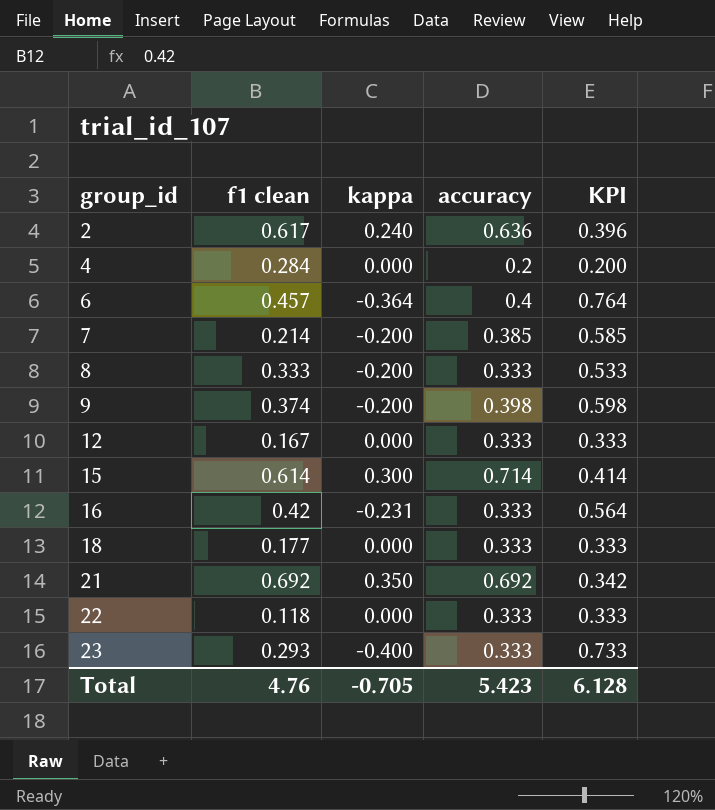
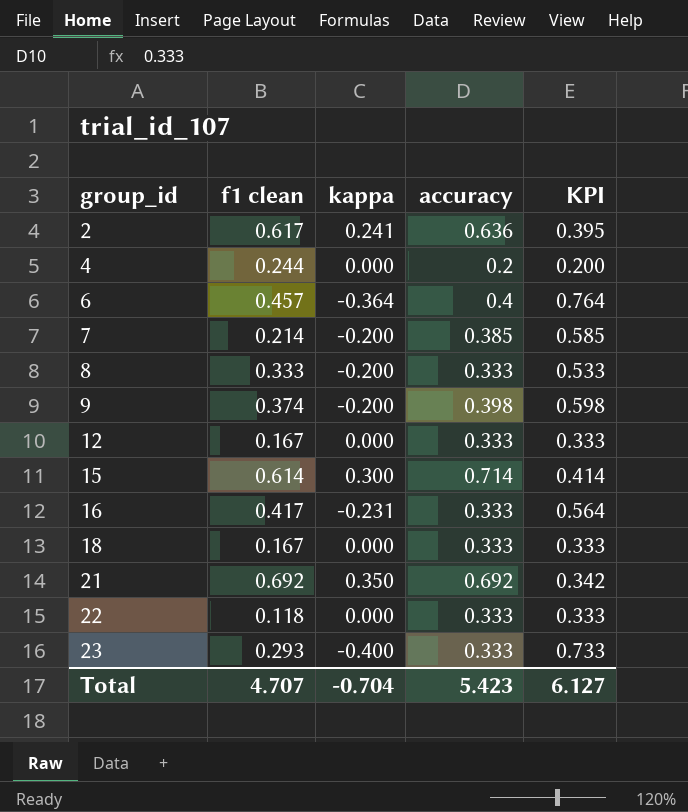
2 | kappa: 0.240 -> 0.241
2 | KPI: 0.396 -> 0.395
4 | f1 clean: 0.284 -> 0.244
16 | f1 clean: 0.42 -> 0.417
18 | f1 clean: 0.177 -> 0.167
Total | f1 clean: 4.76 -> 4.707
Total | kappa: -0.705 -> -0.704
Total | KPI: 6.128 -> 6.127

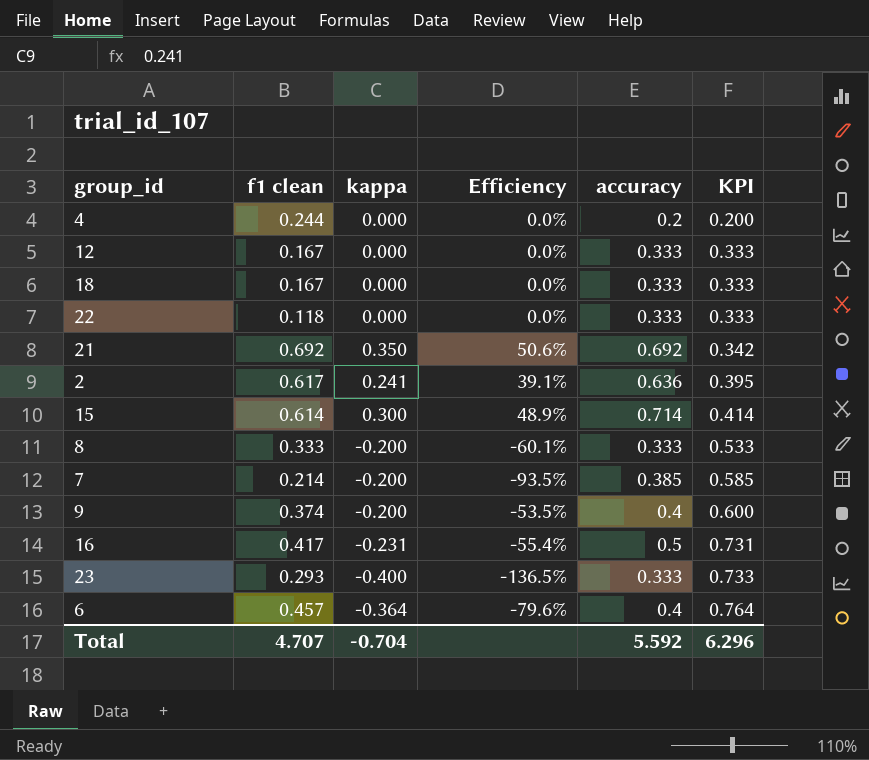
row order: group_id ascending -> KPI ascending
column Efficiency | formula: none -> [kappa] / [f1 clean]
9 | accuracy: 0.398 -> 0.4
9 | KPI: 0.598 -> 0.600
16 | accuracy: 0.333 -> 0.5
16 | KPI: 0.564 -> 0.731
Total | accuracy: 5.423 -> 5.592
Total | KPI: 6.127 -> 6.296

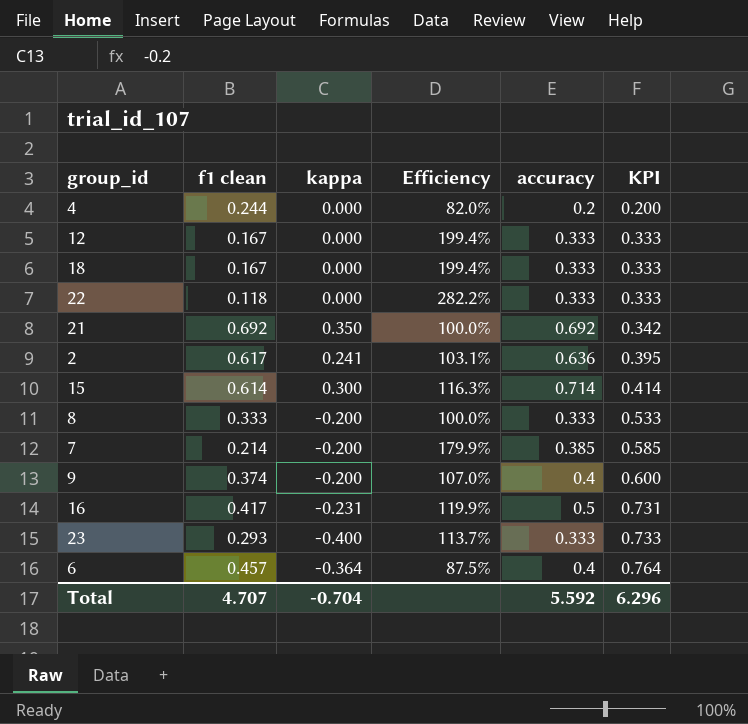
column Efficiency | formula: [kappa] / [f1 clean] -> [accuracy] / [f1 clean]

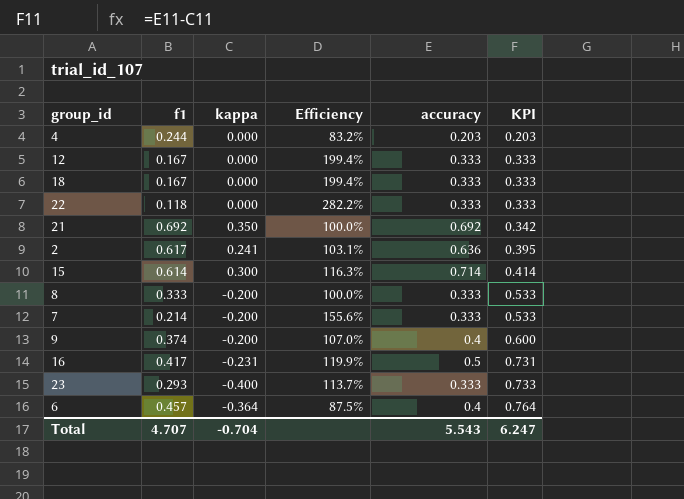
column name: f1 clean -> f1
4 | Efficiency: 82.0% -> 83.2%
4 | accuracy: 0.2 -> 0.203
4 | KPI: 0.200 -> 0.203
7 | Efficiency: 179.9% -> 155.6%
7 | accuracy: 0.385 -> 0.333
7 | KPI: 0.585 -> 0.533
Total | accuracy: 5.592 -> 5.543
Total | KPI: 6.296 -> 6.247

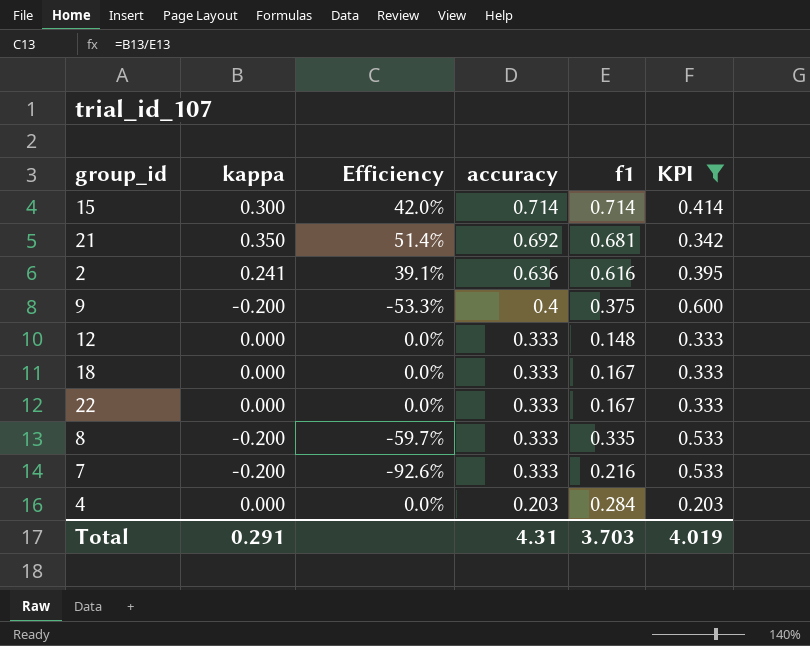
filter: none -> KPI <= 0.600
row order: KPI ascending -> accuracy descending
column Efficiency | formula: [accuracy] / [f1] -> [kappa] / [f1]
column f1 | position: 2 -> 5
15 | f1: 0.614 -> 0.714
21 | f1: 0.692 -> 0.681
2 | f1: 0.617 -> 0.616
9 | f1: 0.374 -> 0.375
12 | f1: 0.167 -> 0.148
22 | f1: 0.118 -> 0.167
8 | f1: 0.333 -> 0.335
7 | f1: 0.214 -> 0.216
4 | f1: 0.244 -> 0.284
Total | kappa: -0.704 -> 0.291
Total | accuracy: 5.543 -> 4.31
Total | f1: 4.707 -> 3.703
Total | KPI: 6.247 -> 4.019

